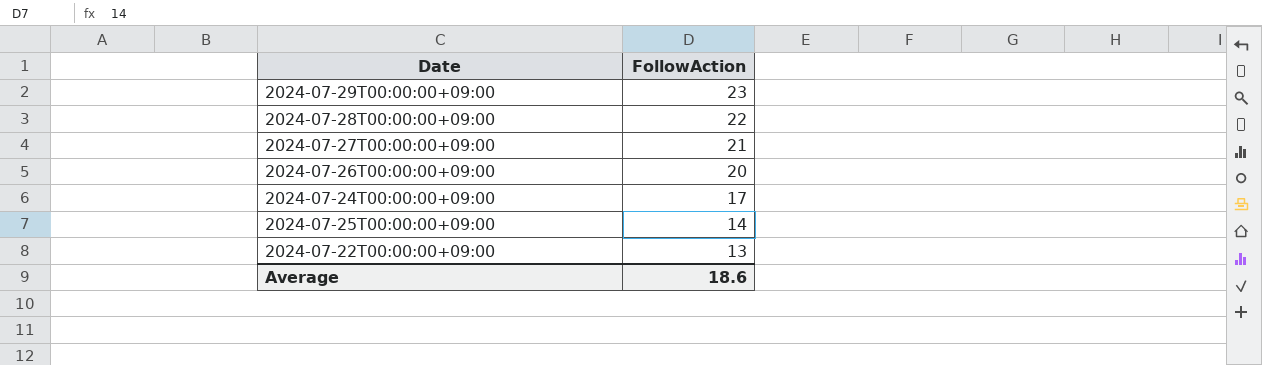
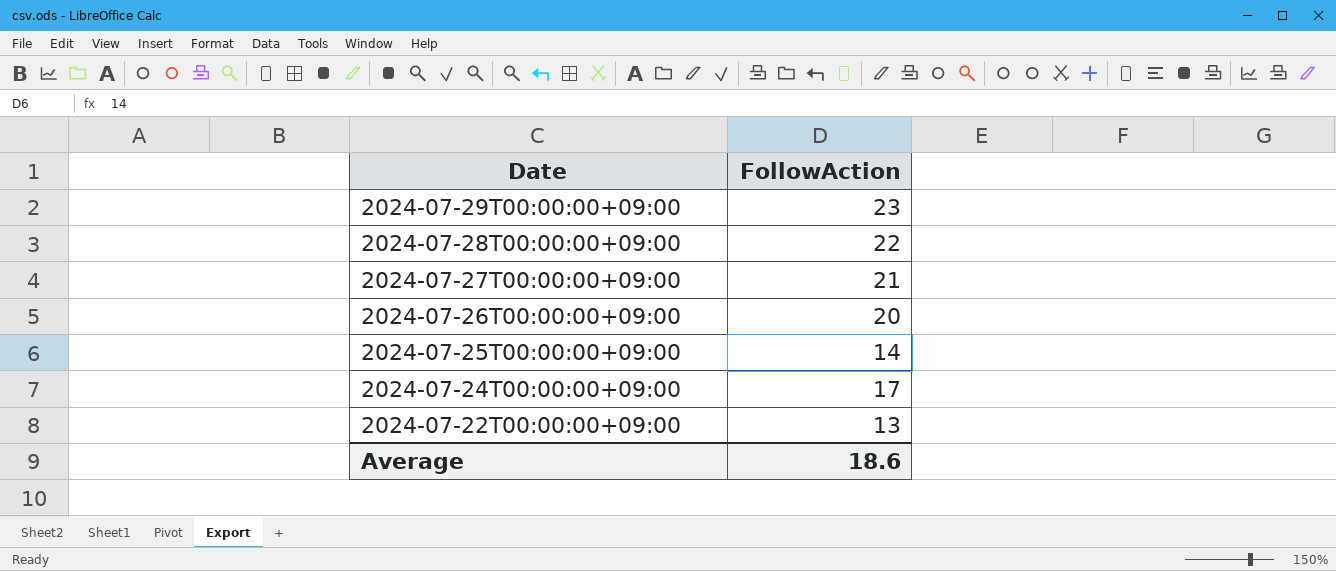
row order: FollowAction descending -> Date descending

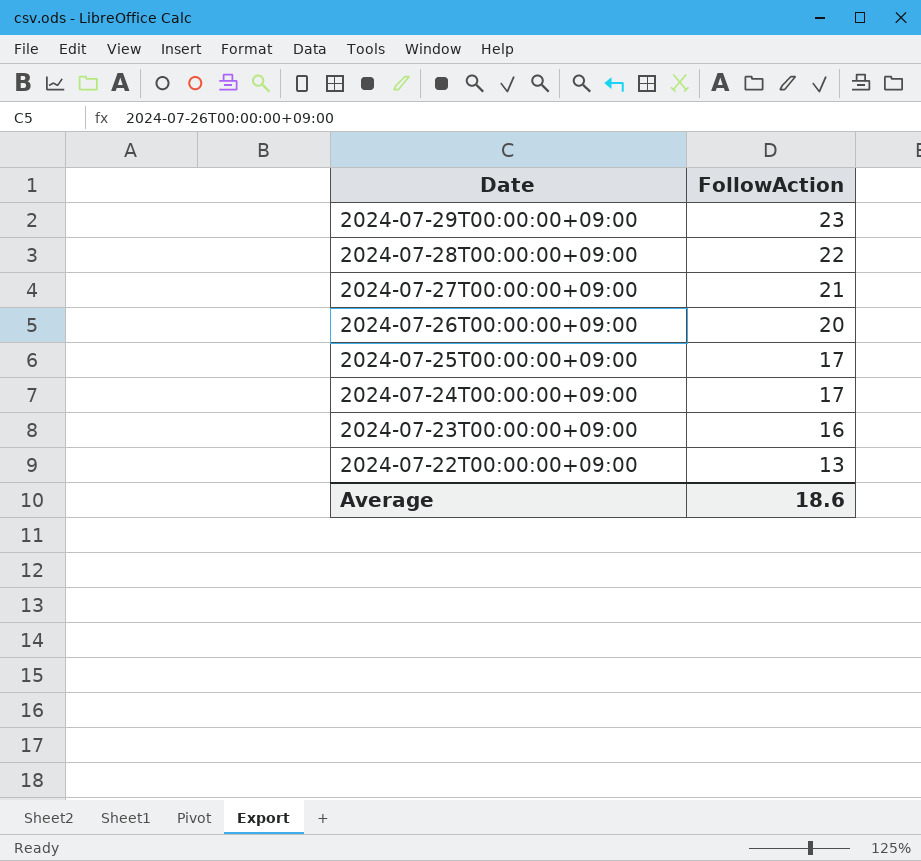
2024-07-25T00:00:00+09:00 | FollowAction: 14 -> 17
row 2024-07-23T00:00:00+09:00: none -> 16

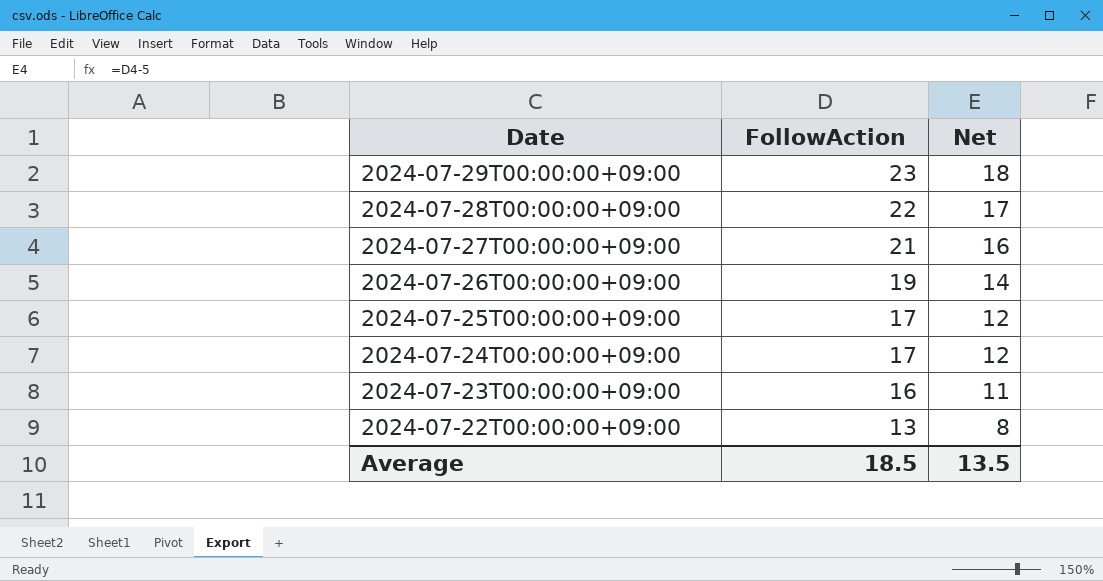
column Net | formula: none -> [FollowAction] - 5
2024-07-26T00:00:00+09:00 | FollowAction: 20 -> 19
Average | FollowAction: 18.6 -> 18.5

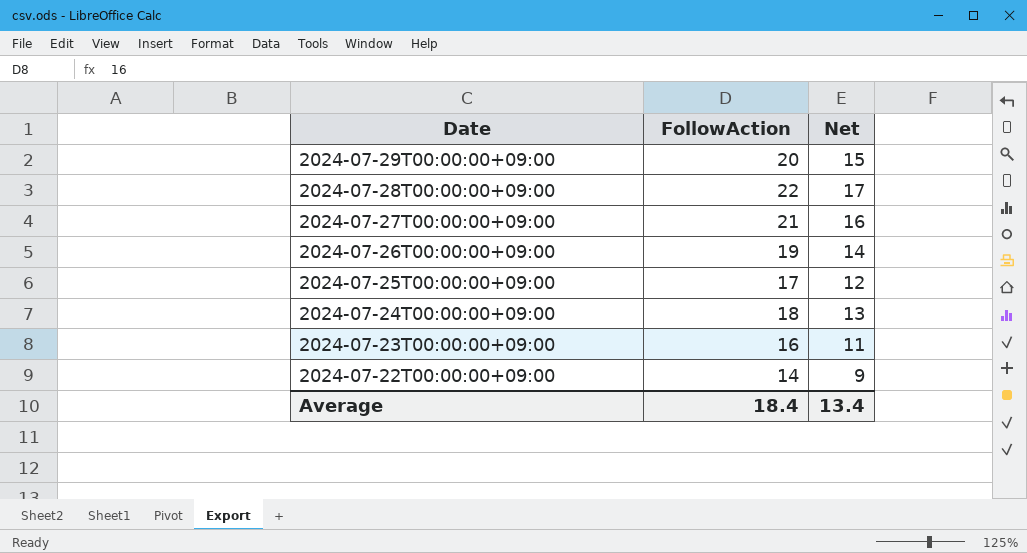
2024-07-29T00:00:00+09:00 | FollowAction: 23 -> 20
2024-07-29T00:00:00+09:00 | Net: 18 -> 15
2024-07-24T00:00:00+09:00 | FollowAction: 17 -> 18
2024-07-24T00:00:00+09:00 | Net: 12 -> 13
2024-07-22T00:00:00+09:00 | FollowAction: 13 -> 14
2024-07-22T00:00:00+09:00 | Net: 8 -> 9
Average | FollowAction: 18.5 -> 18.4
Average | Net: 13.5 -> 13.4

